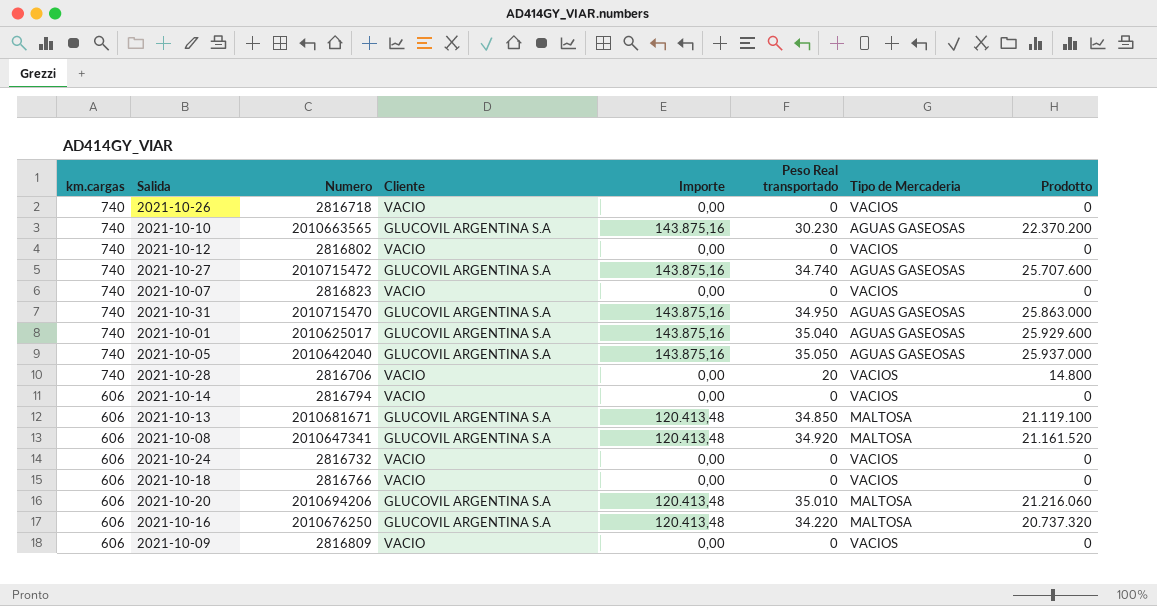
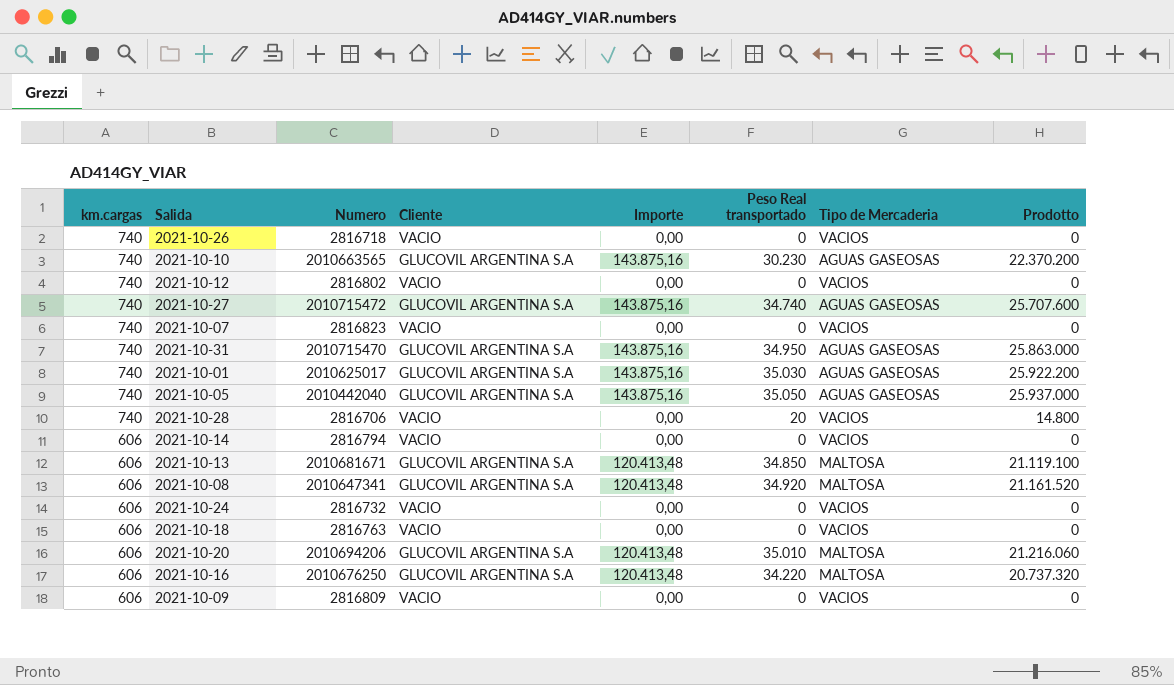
2021-10-01 | Peso Real transportado: 35.040 -> 35.030
2021-10-01 | Prodotto: 25.929.600 -> 25.922.200
2021-10-05 | Numero: 2010642040 -> 2010442040
2021-10-18 | Numero: 2816766 -> 2816763

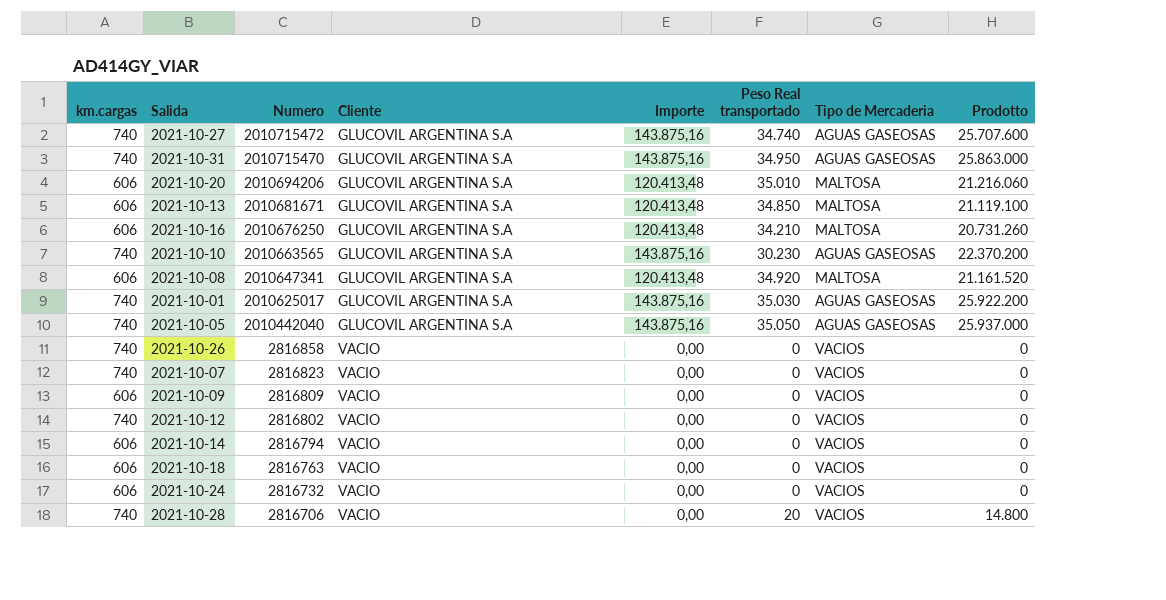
row order: km.cargas descending -> Numero descending
2021-10-16 | Peso Real transportado: 34.220 -> 34.210
2021-10-16 | Prodotto: 20.737.320 -> 20.731.260
2021-10-26 | Numero: 2816718 -> 2816858

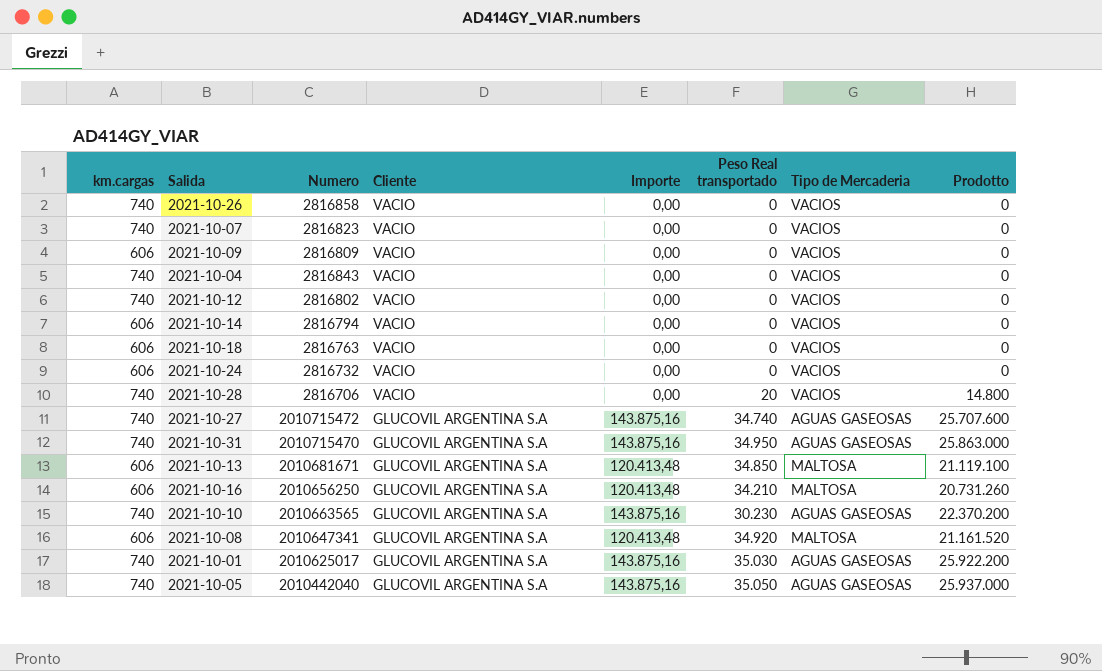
row order: Numero descending -> Cliente descending
row 2021-10-20: 606 | 2010694206 | GLUCOVIL ARGENTINA S.A | 120.413,48 | 35.010 | MALTOSA | 21.216.060 -> none
row 2021-10-04: none -> 740 | 2816843 | VACIO | 0,00 | 0 | VACIOS | 0
2021-10-16 | Numero: 2010676250 -> 2010656250

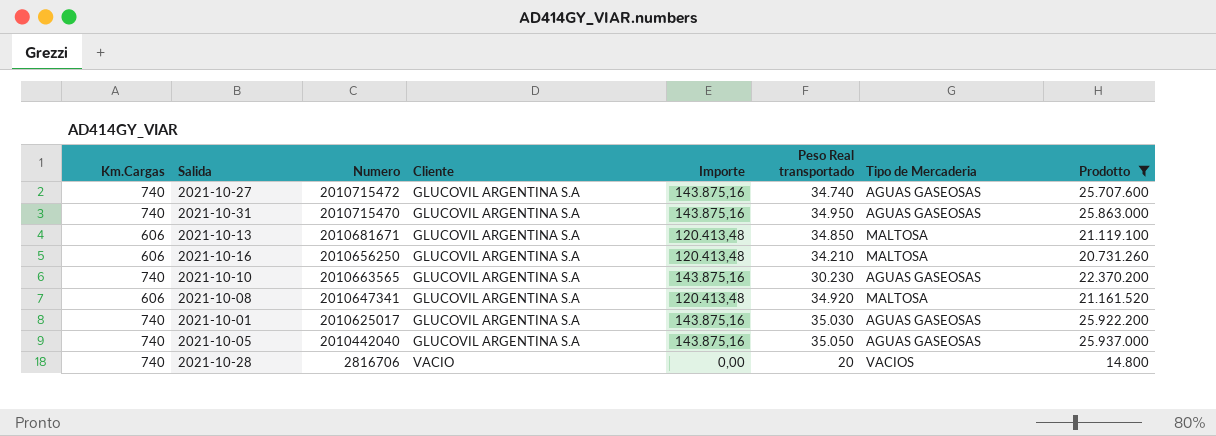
filter: none -> Prodotto != 0
row order: Cliente descending -> Cliente ascending
column name: km.cargas -> Km.Cargas

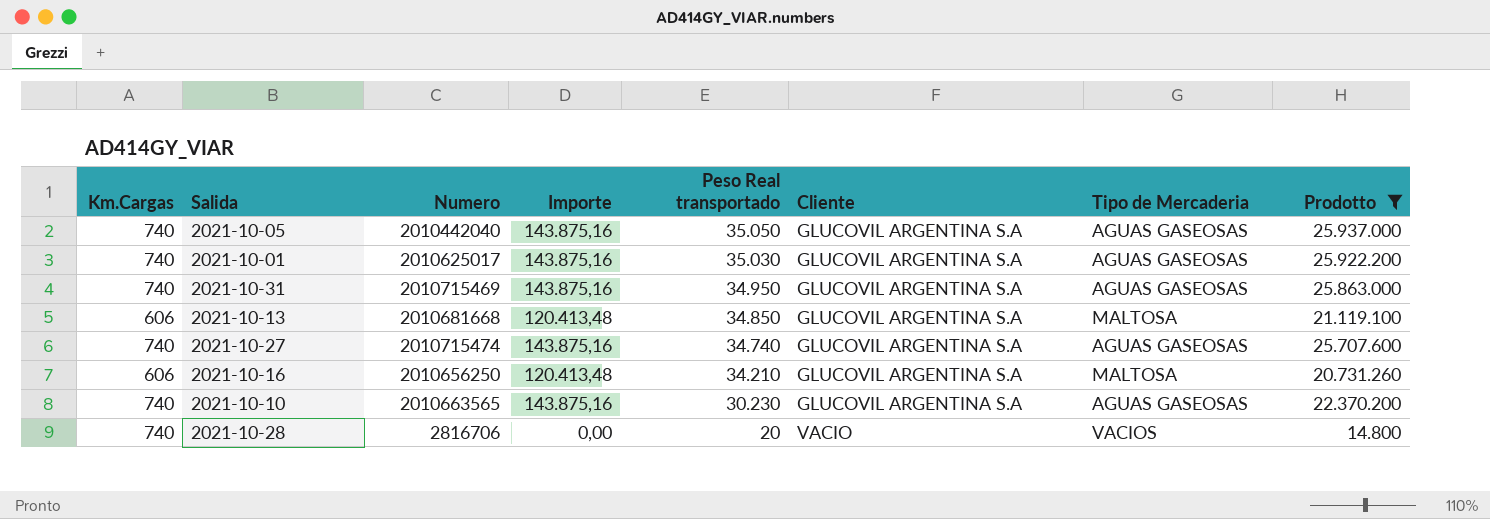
row order: Cliente ascending -> Peso Real transportado descending
column Cliente | position: 4 -> 6
row 2021-10-08: 606 | 2010647341 | GLUCOVIL ARGENTINA S.A | 120.413,48 | 34.920 | MALTOSA | 21.161.520 -> none
2021-10-31 | Numero: 2010715470 -> 2010715469
2021-10-13 | Numero: 2010681671 -> 2010681668
2021-10-27 | Numero: 2010715472 -> 2010715474

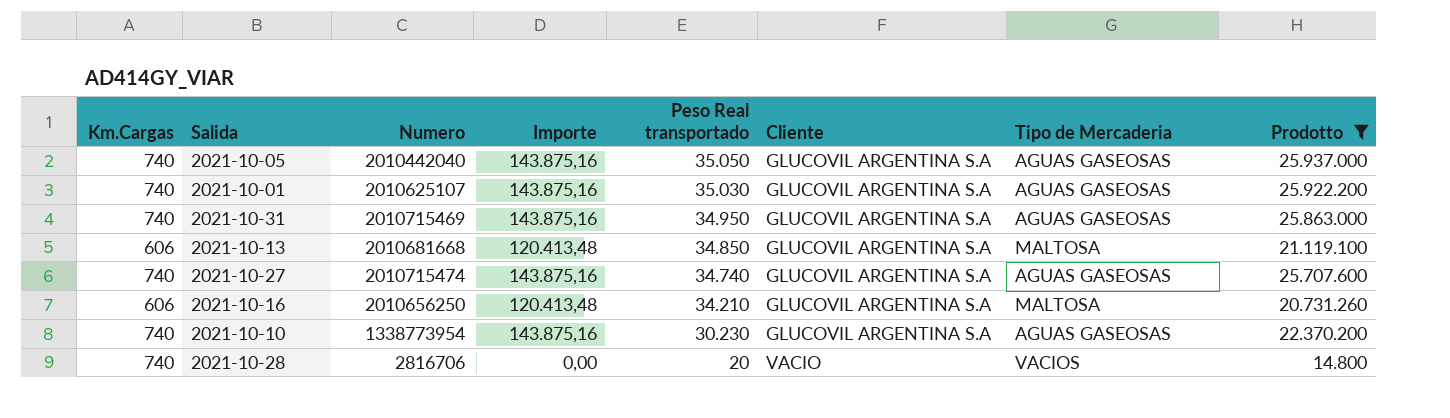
2021-10-01 | Numero: 2010625017 -> 2010625107
2021-10-10 | Numero: 2010663565 -> 1338773954

